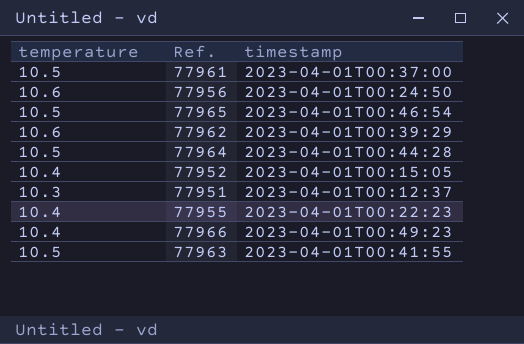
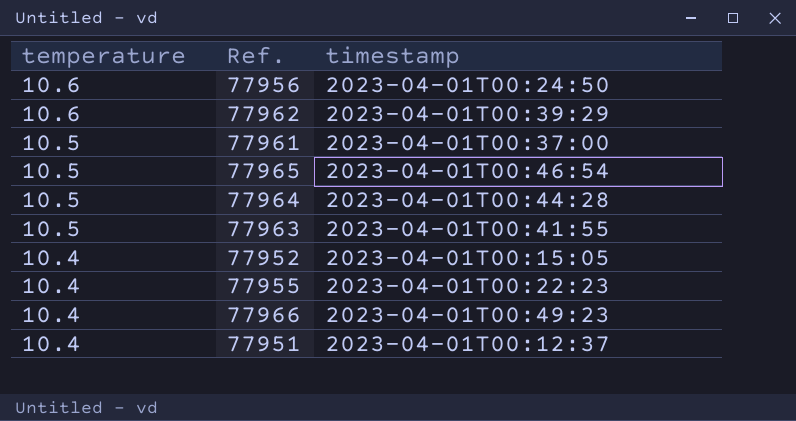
row order: none -> temperature descending
77951 | temperature: 10.3 -> 10.4

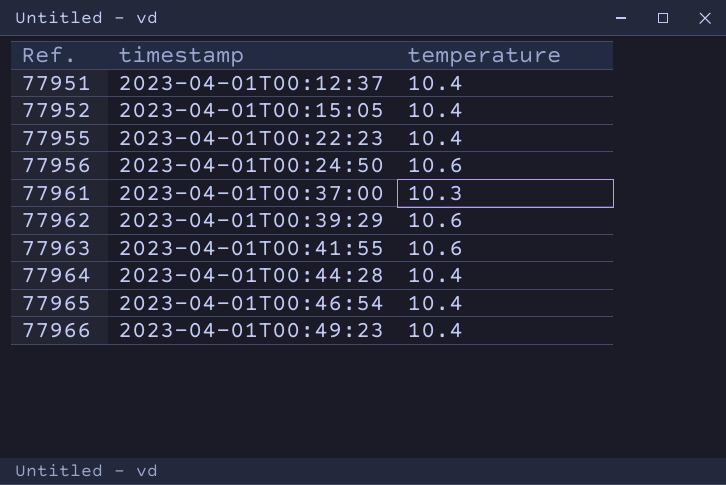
row order: temperature descending -> Ref. ascending
column temperature | position: 1 -> 3
77961 | temperature: 10.5 -> 10.3
77963 | temperature: 10.5 -> 10.6
77964 | temperature: 10.5 -> 10.4
77965 | temperature: 10.5 -> 10.4

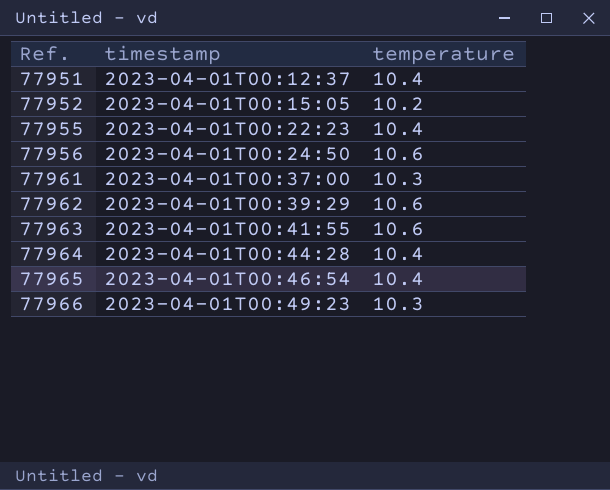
77952 | temperature: 10.4 -> 10.2
77966 | temperature: 10.4 -> 10.3

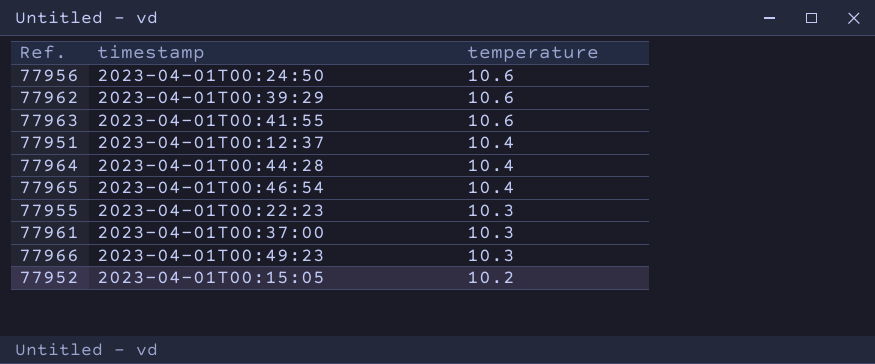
row order: Ref. ascending -> temperature descending
77955 | temperature: 10.4 -> 10.3

